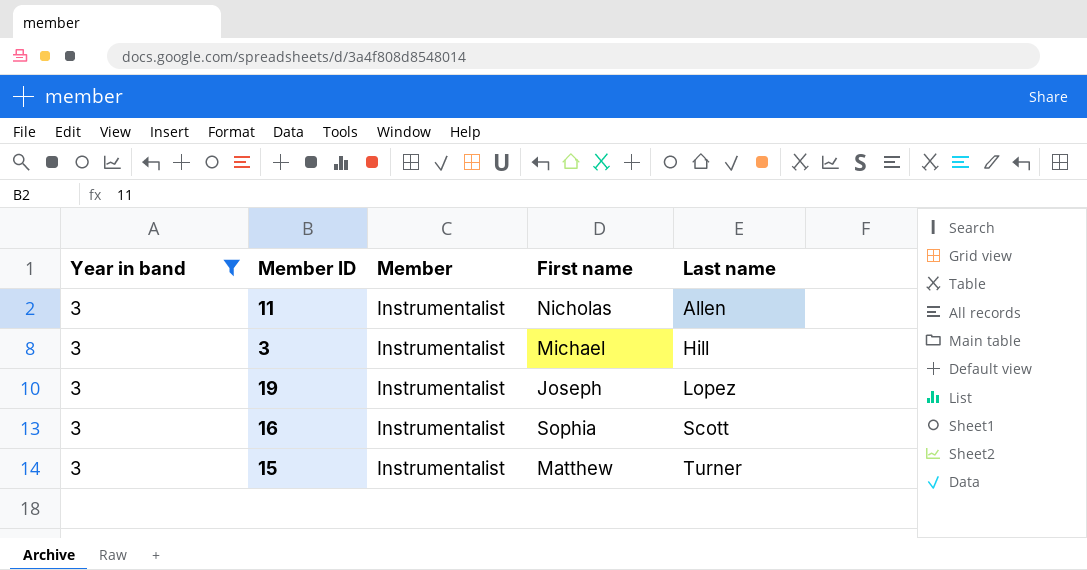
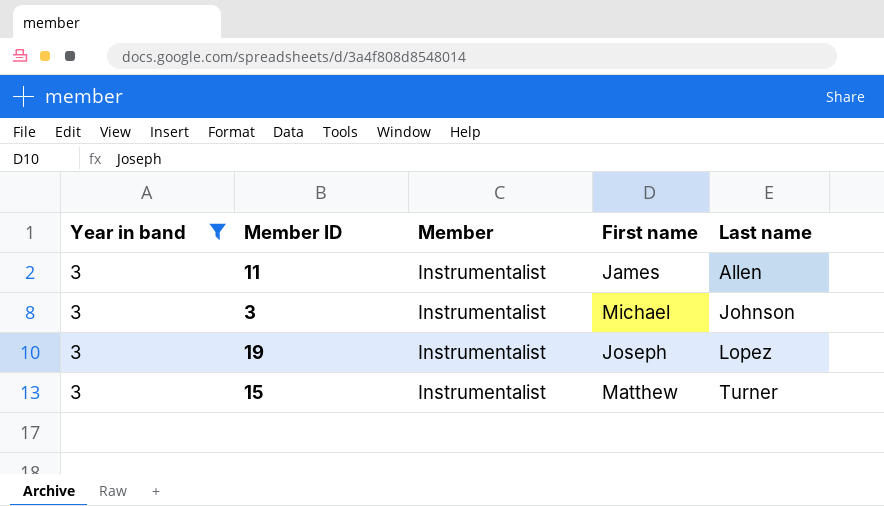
row 16: 3 | Instrumentalist | Sophia | Scott -> none
11 | First name: Nicholas -> James
3 | Last name: Hill -> Johnson

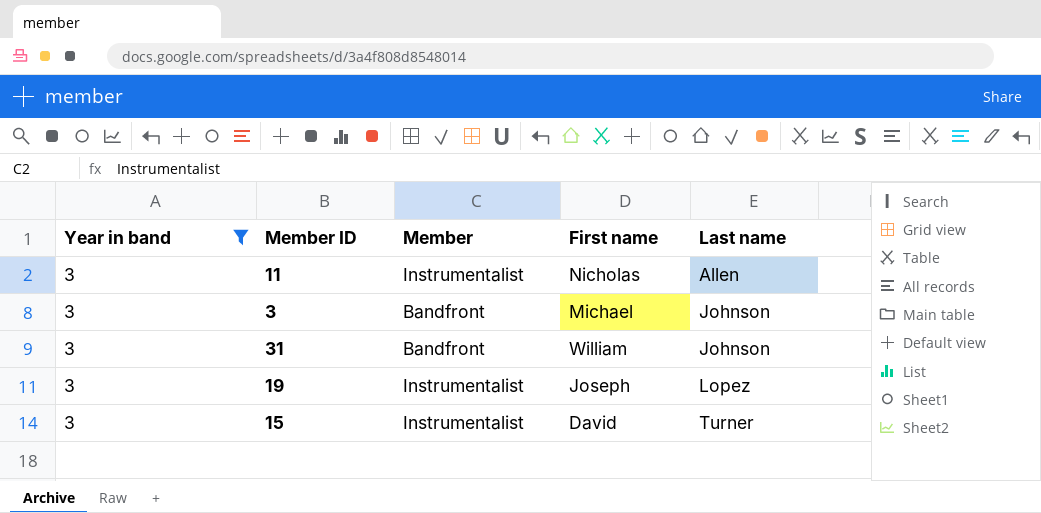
11 | First name: James -> Nicholas
3 | Member: Instrumentalist -> Bandfront
row 31: none -> 3 | Bandfront | William | Johnson
15 | First name: Matthew -> David

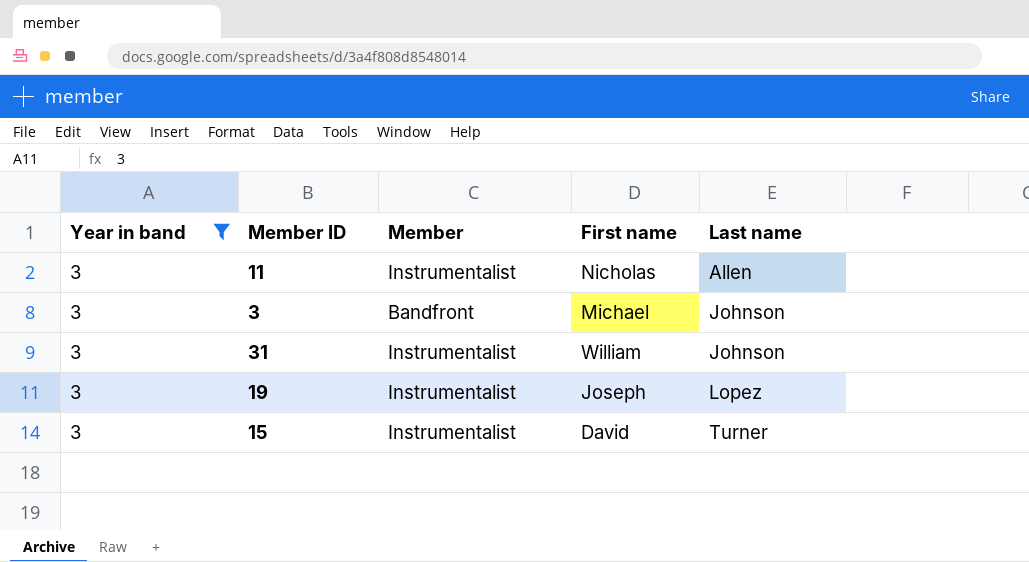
31 | Member: Bandfront -> Instrumentalist

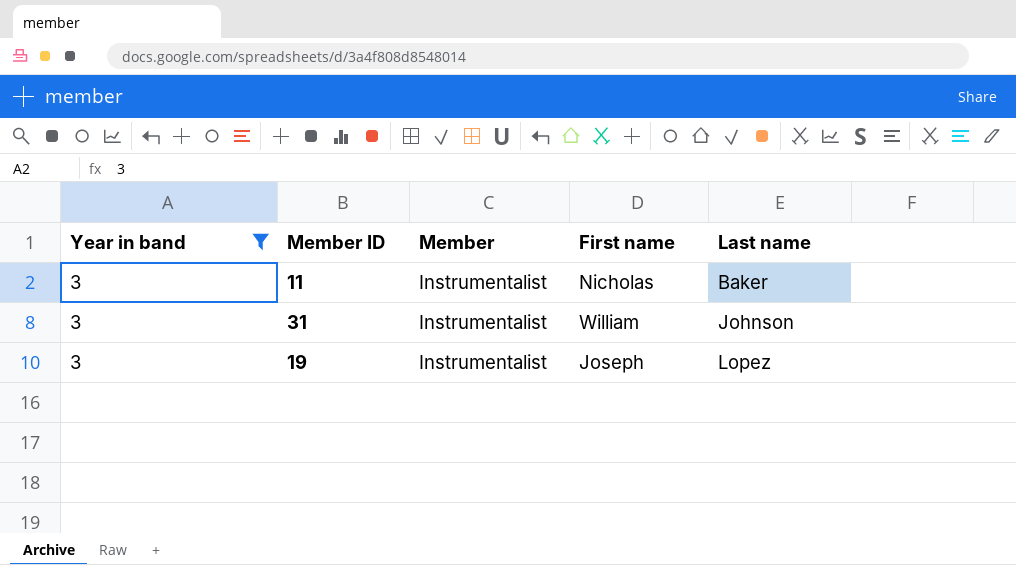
row 3: 3 | Bandfront | Michael | Johnson -> none
row 15: 3 | Instrumentalist | David | Turner -> none
11 | Last name: Allen -> Baker

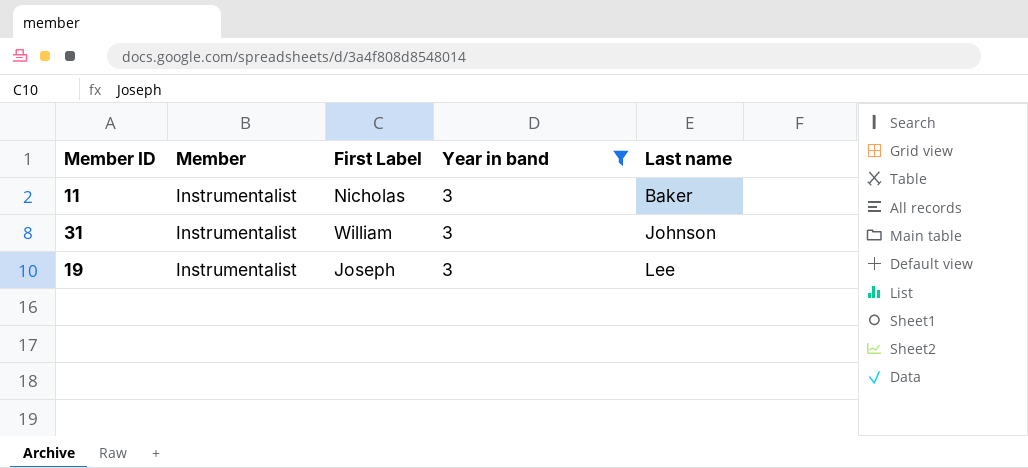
column name: First name -> First Label
column Year in band | position: 1 -> 4
19 | Last name: Lopez -> Lee

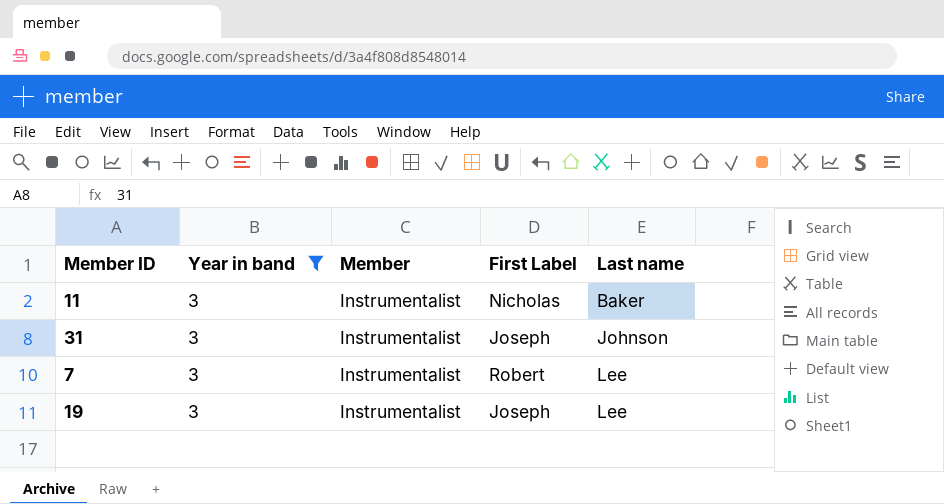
column Year in band | position: 4 -> 2
31 | First Label: William -> Joseph
row 7: none -> 3 | Instrumentalist | Robert | Lee

